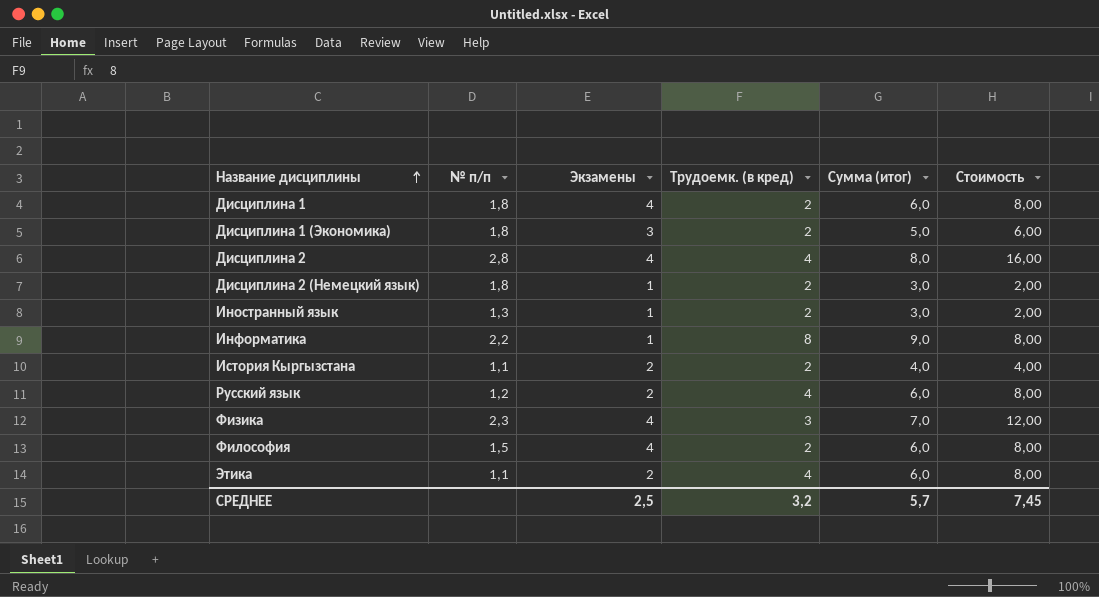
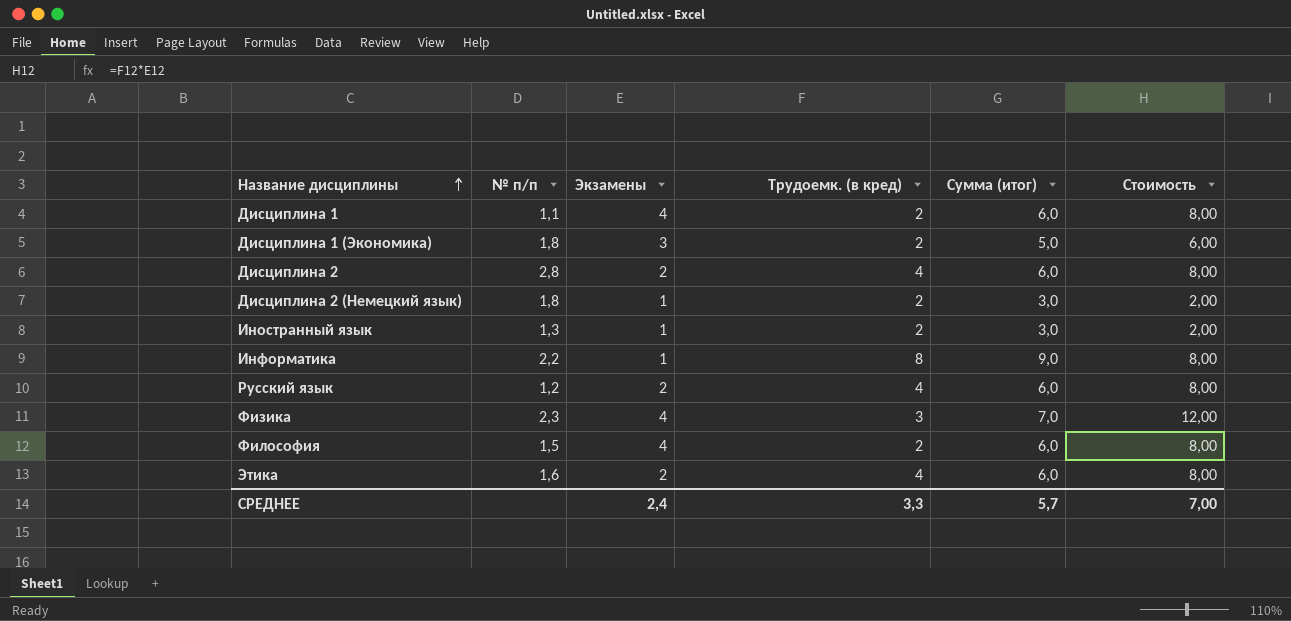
row История Кыргызстана: 1,1 | 2 | 2 | 4,0 | 4,00 -> none
Дисциплина 1 | № п/п: 1,8 -> 1,1
Дисциплина 2 | Экзамены: 4 -> 2
Дисциплина 2 | Сумма (итог): 8,0 -> 6,0
Дисциплина 2 | Стоимость: 16,00 -> 8,00
Этика | № п/п: 1,1 -> 1,6
СРЕДНЕЕ | Экзамены: 2,5 -> 2,4
СРЕДНЕЕ | Трудоемк. (в кред): 3,2 -> 3,3
СРЕДНЕЕ | Стоимость: 7,45 -> 7,00

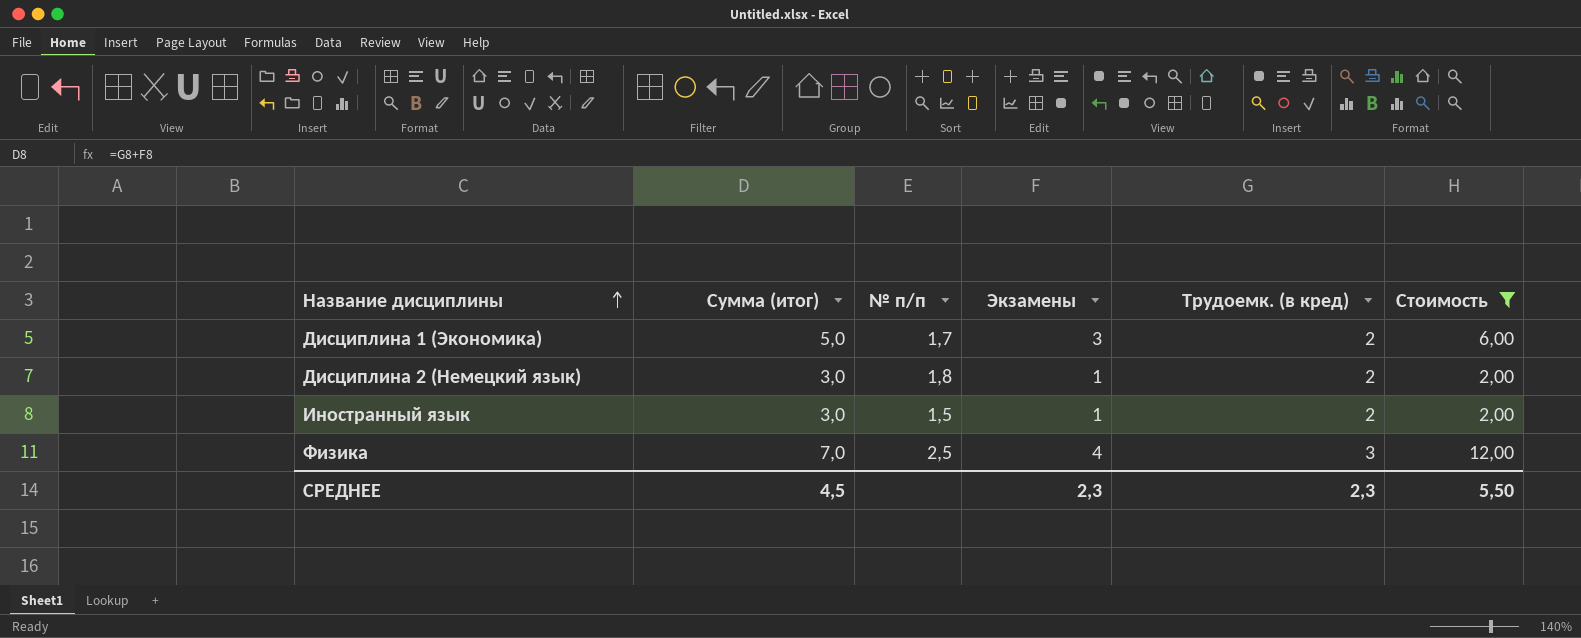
filter: none -> Стоимость != 8,00
column Сумма (итог) | position: 5 -> 2
Дисциплина 1 (Экономика) | № п/п: 1,8 -> 1,7
Иностранный язык | № п/п: 1,3 -> 1,5
Физика | № п/п: 2,3 -> 2,5
СРЕДНЕЕ | Сумма (итог): 5,7 -> 4,5
СРЕДНЕЕ | Экзамены: 2,4 -> 2,3
СРЕДНЕЕ | Трудоемк. (в кред): 3,3 -> 2,3
СРЕДНЕЕ | Стоимость: 7,00 -> 5,50

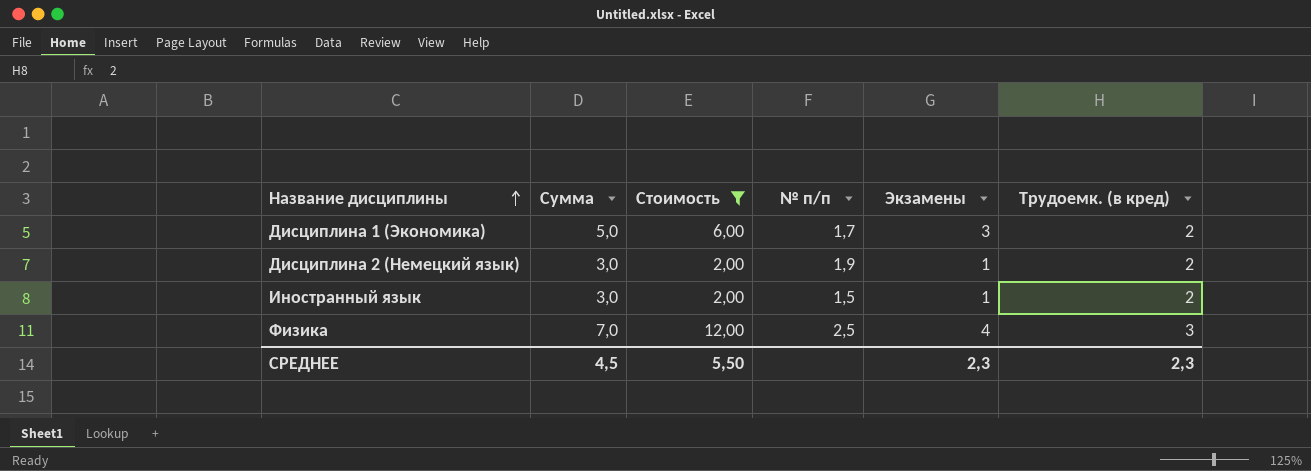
column name: Сумма (итог) -> Сумма
column Стоимость | position: 6 -> 3
Дисциплина 2 (Немецкий язык) | № п/п: 1,8 -> 1,9

